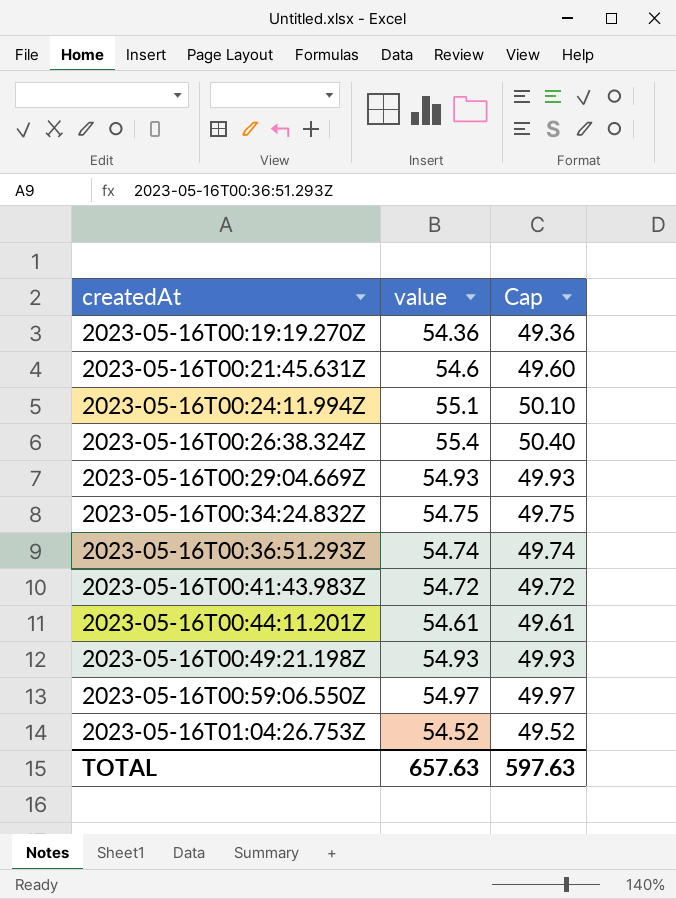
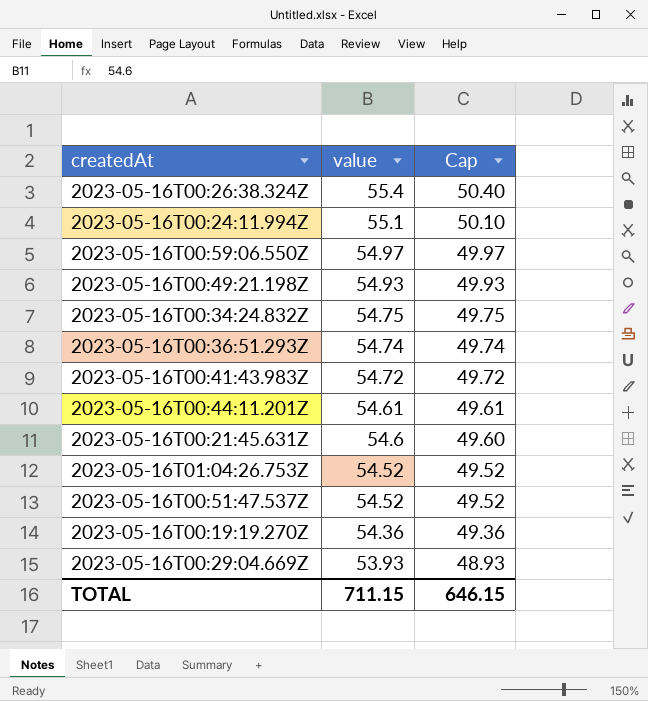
row order: createdAt ascending -> value descending
row 2023-05-16T00:51:47.537Z: none -> 54.52 | 49.52
2023-05-16T00:29:04.669Z | value: 54.93 -> 53.93
2023-05-16T00:29:04.669Z | Cap: 49.93 -> 48.93
TOTAL | value: 657.63 -> 711.15
TOTAL | Cap: 597.63 -> 646.15

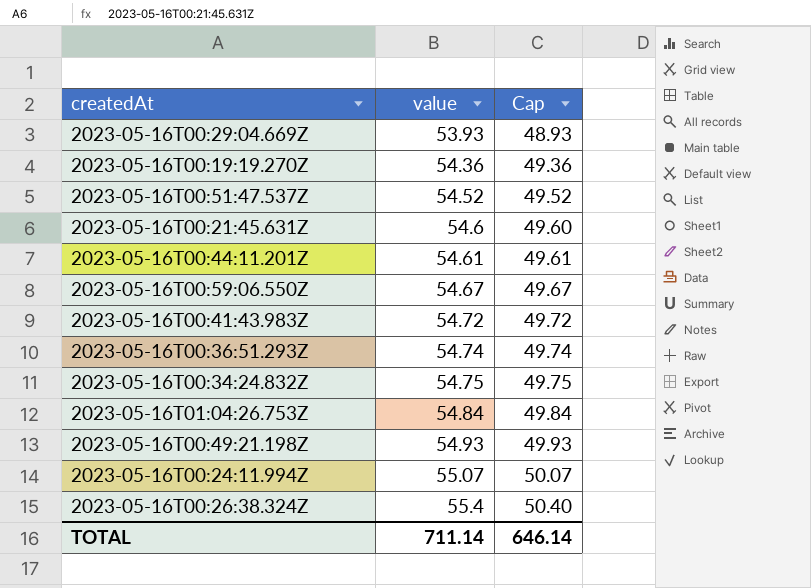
row order: value descending -> value ascending
2023-05-16T00:59:06.550Z | value: 54.97 -> 54.67
2023-05-16T00:59:06.550Z | Cap: 49.97 -> 49.67
2023-05-16T01:04:26.753Z | value: 54.52 -> 54.84
2023-05-16T01:04:26.753Z | Cap: 49.52 -> 49.84
2023-05-16T00:24:11.994Z | value: 55.1 -> 55.07
2023-05-16T00:24:11.994Z | Cap: 50.10 -> 50.07
TOTAL | value: 711.15 -> 711.14
TOTAL | Cap: 646.15 -> 646.14

